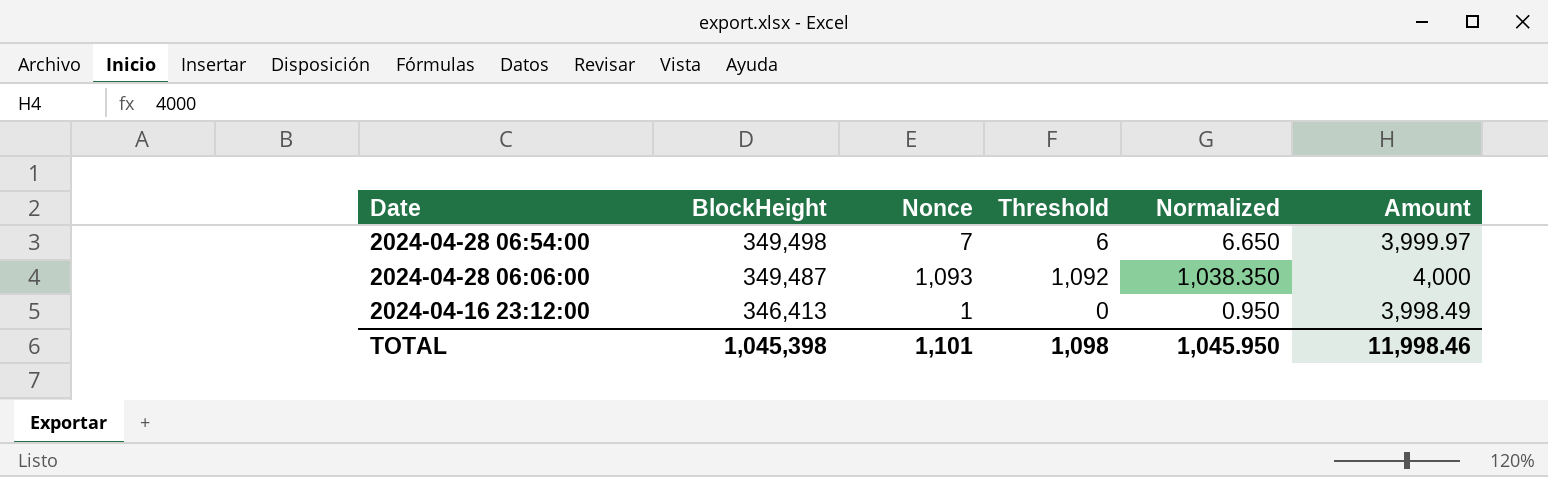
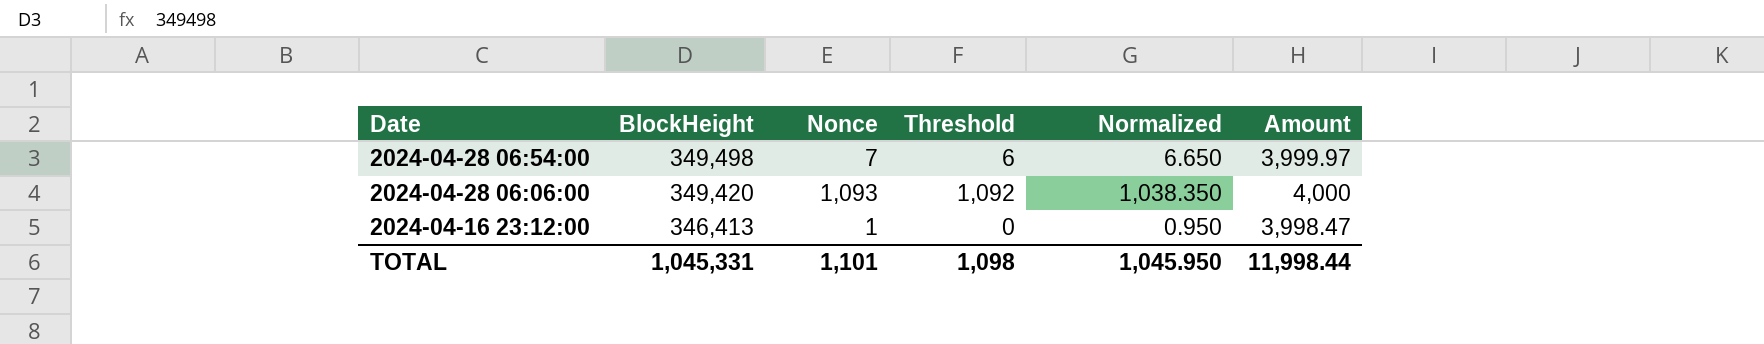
2024-04-28 06:06:00 | BlockHeight: 349,487 -> 349,420
2024-04-16 23:12:00 | Amount: 3,998.49 -> 3,998.47
TOTAL | BlockHeight: 1,045,398 -> 1,045,331
TOTAL | Amount: 11,998.46 -> 11,998.44

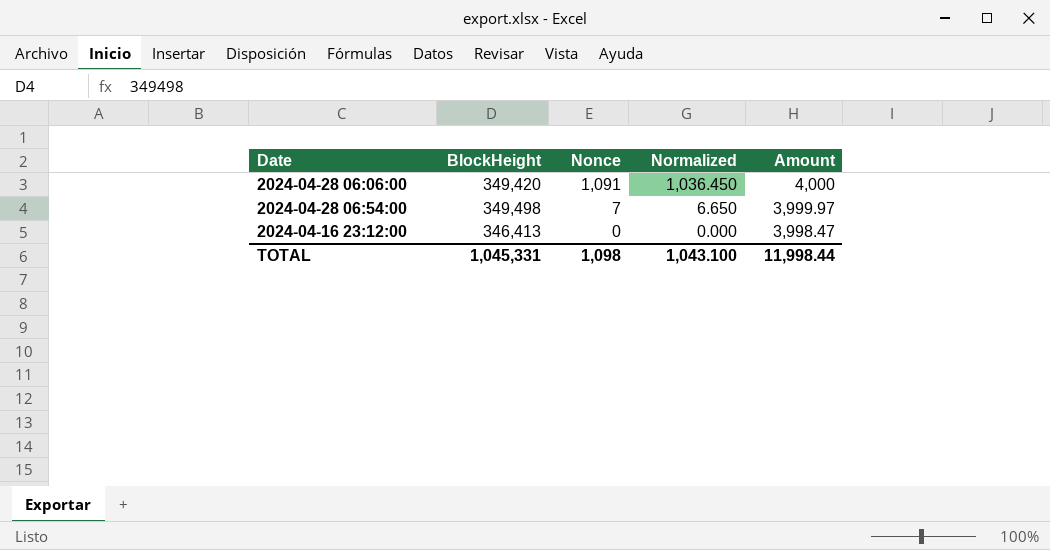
row order: Date descending -> Nonce descending
column Threshold | formula: [Nonce] - 1 -> none
2024-04-28 06:06:00 | Nonce: 1,093 -> 1,091
2024-04-28 06:06:00 | Normalized: 1,038.350 -> 1,036.450
2024-04-16 23:12:00 | Nonce: 1 -> 0
2024-04-16 23:12:00 | Normalized: 0.950 -> 0.000
TOTAL | Nonce: 1,101 -> 1,098
TOTAL | Normalized: 1,045.950 -> 1,043.100

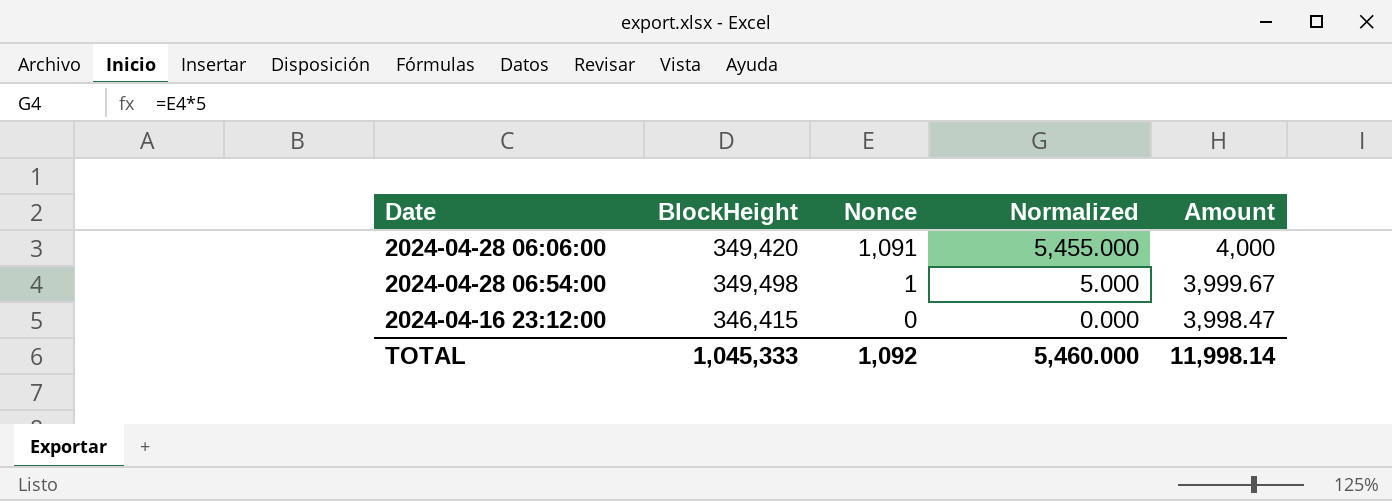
column Normalized | formula: [Nonce] * 0.95 -> [Nonce] * 5
2024-04-28 06:54:00 | Nonce: 7 -> 1
2024-04-28 06:54:00 | Amount: 3,999.97 -> 3,999.67
2024-04-16 23:12:00 | BlockHeight: 346,413 -> 346,415
TOTAL | BlockHeight: 1,045,331 -> 1,045,333
TOTAL | Nonce: 1,098 -> 1,092
TOTAL | Normalized: 1,043.100 -> 5,460.000
TOTAL | Amount: 11,998.44 -> 11,998.14

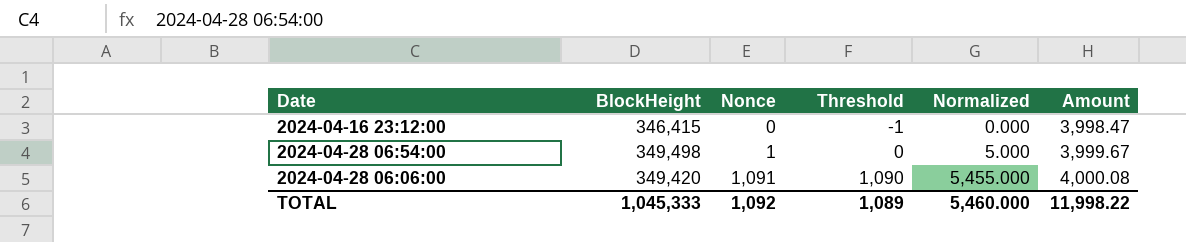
row order: Nonce descending -> Nonce ascending
column Threshold | formula: none -> [Nonce] - 1
2024-04-28 06:06:00 | Amount: 4,000 -> 4,000.08
TOTAL | Amount: 11,998.14 -> 11,998.22

